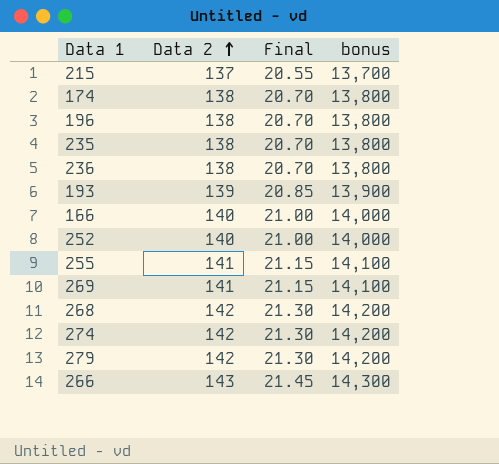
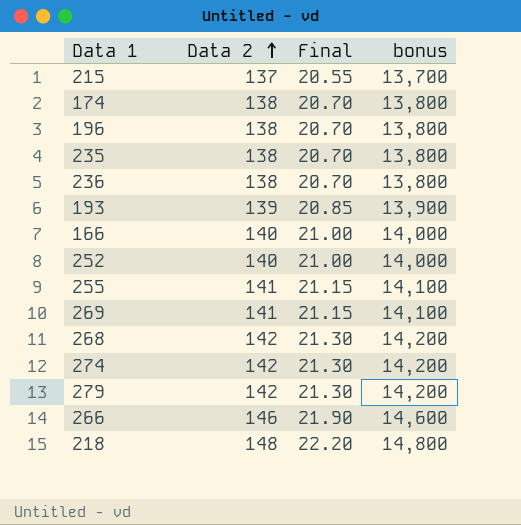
266 | Data 2: 143 -> 146
266 | Final: 21.45 -> 21.90
266 | bonus: 14,300 -> 14,600
row 218: none -> 148 | 22.20 | 14,800

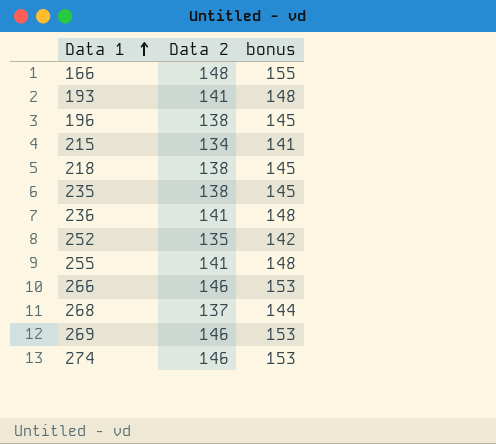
row order: Data 2 ascending -> Data 1 ascending
column Final | formula: [Data 2] * 0.15 -> none
column bonus | formula: [Data 2] * 100 -> [Data 2] * 1.05
row 174: 138 | 20.70 | 13,800 -> none
row 279: 142 | 21.30 | 14,200 -> none
166 | Data 2: 140 -> 148
193 | Data 2: 139 -> 141
215 | Data 2: 137 -> 134
218 | Data 2: 148 -> 138
236 | Data 2: 138 -> 141
252 | Data 2: 140 -> 135
268 | Data 2: 142 -> 137
269 | Data 2: 141 -> 146
274 | Data 2: 142 -> 146

